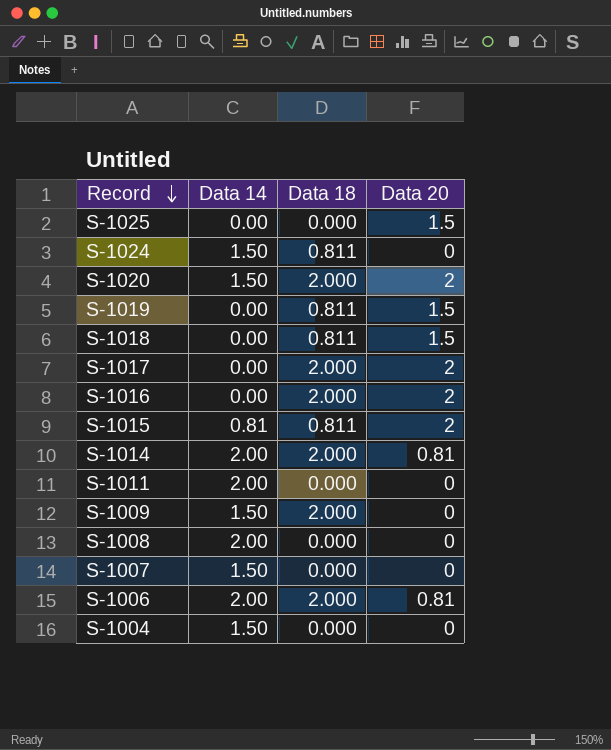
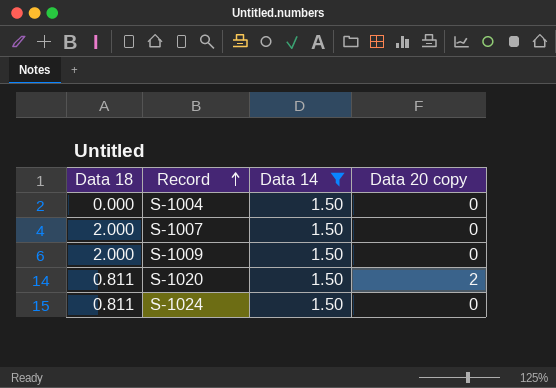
filter: none -> Data 14 = 1.50
row order: Record descending -> Record ascending
column Data 18 | position: 3 -> 1
column name: Data 20 -> Data 20 copy
S-1007 | Data 18: 0.000 -> 2.000
S-1020 | Data 18: 2.000 -> 0.811

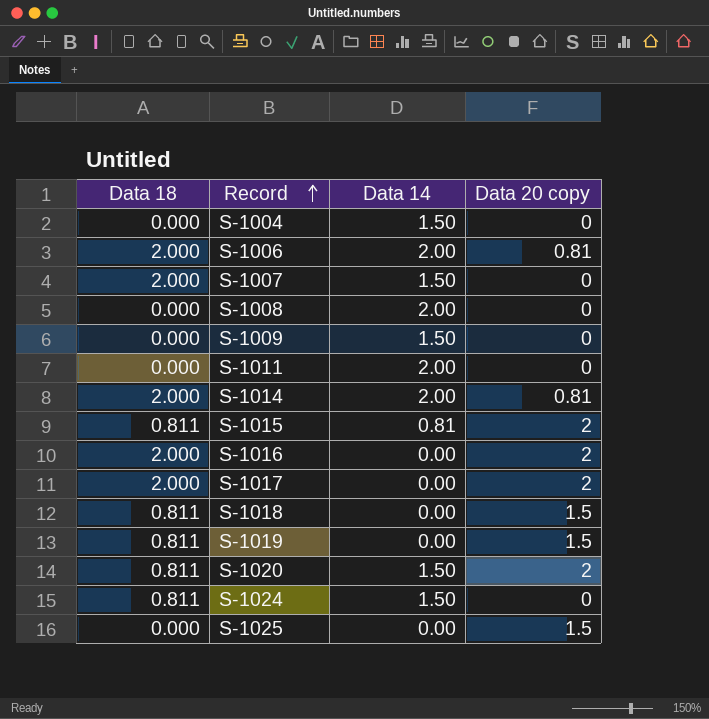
filter: Data 14 = 1.50 -> none
S-1009 | Data 18: 2.000 -> 0.000

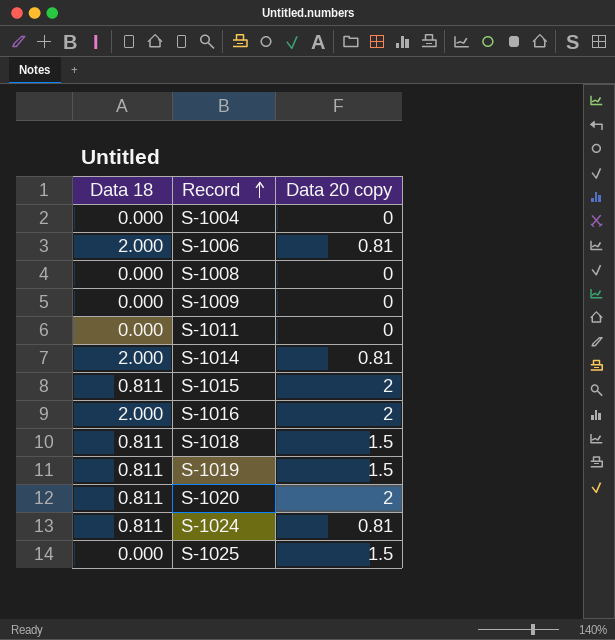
column Data 14 | position: 3 -> none
row S-1007: 2.000 | 1.50 | 0 -> none
row S-1017: 2.000 | 0.00 | 2 -> none
S-1024 | Data 20 copy: 0 -> 0.81

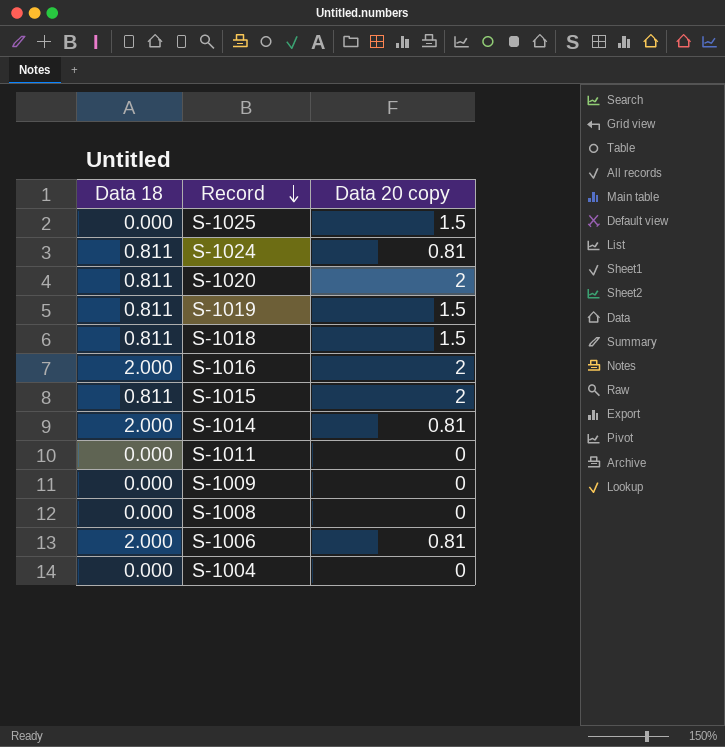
row order: Record ascending -> Record descending

